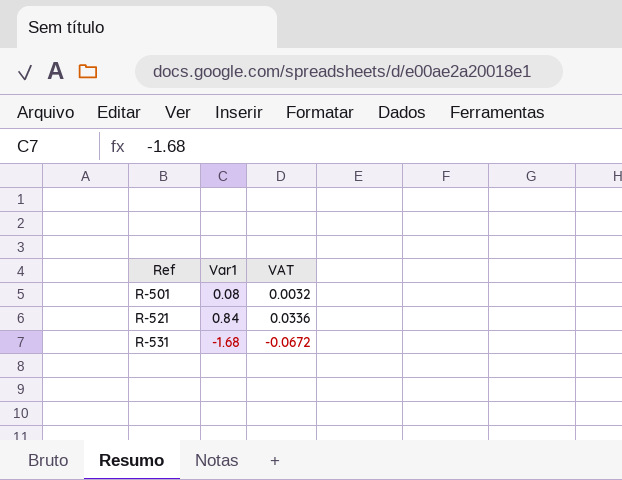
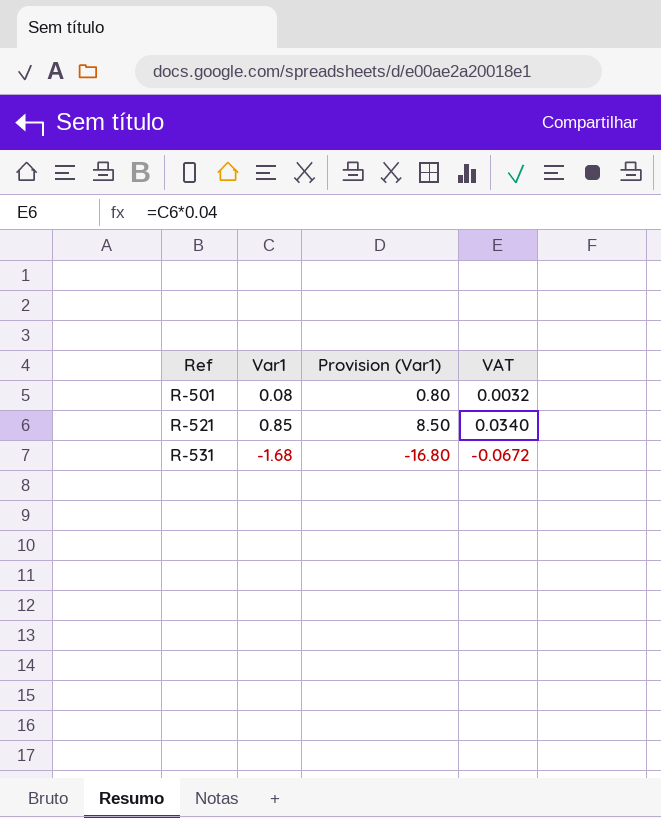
column Provision (Var1) | formula: none -> [Var1] * 10
R-521 | Var1: 0.84 -> 0.85
R-521 | VAT: 0.0336 -> 0.0340

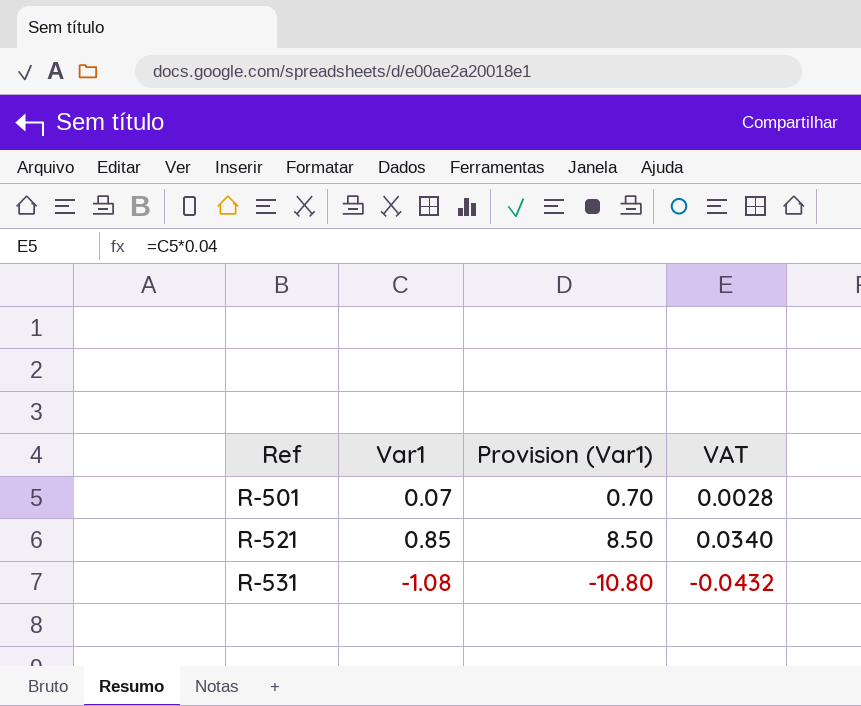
R-501 | Var1: 0.08 -> 0.07
R-501 | Provision (Var1): 0.80 -> 0.70
R-501 | VAT: 0.0032 -> 0.0028
R-531 | Var1: -1.68 -> -1.08
R-531 | Provision (Var1): -16.80 -> -10.80
R-531 | VAT: -0.0672 -> -0.0432

